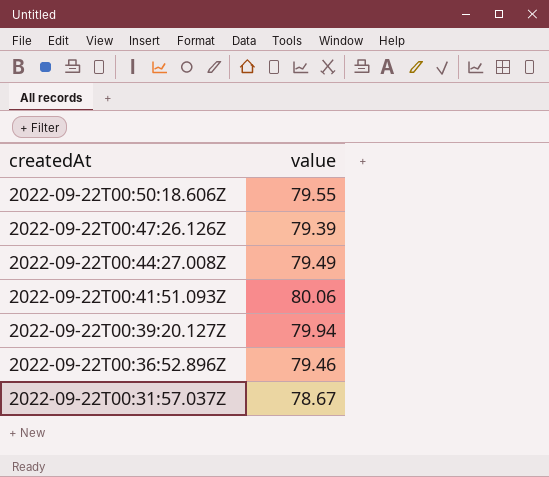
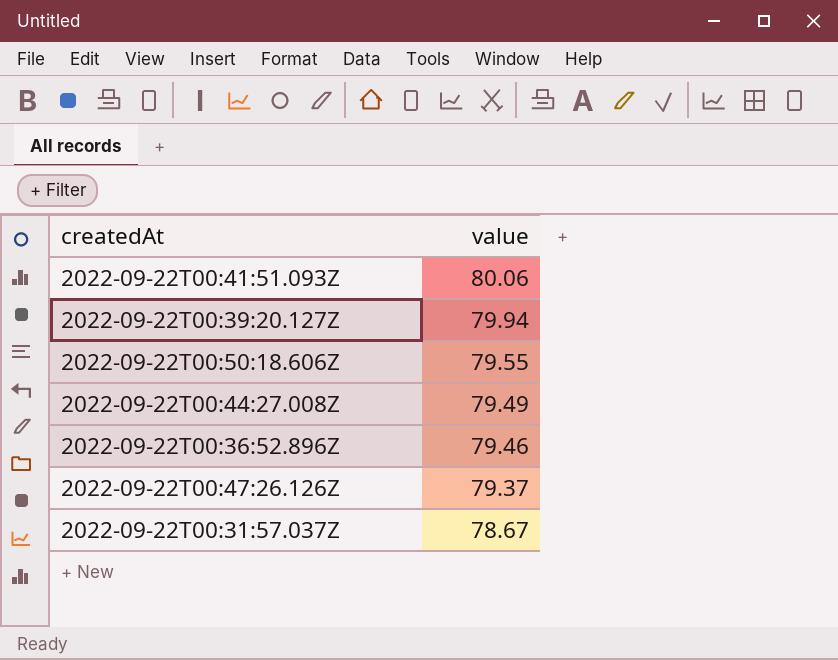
row order: createdAt descending -> value descending
2022-09-22T00:47:26.126Z | value: 79.39 -> 79.37

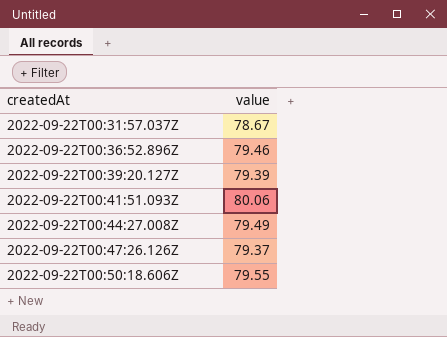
row order: value descending -> createdAt ascending
2022-09-22T00:39:20.127Z | value: 79.94 -> 79.39

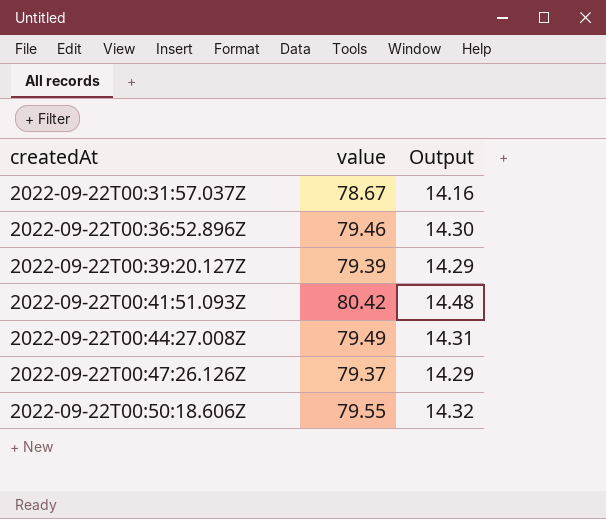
column Output | formula: none -> [value] * 0.18
2022-09-22T00:41:51.093Z | value: 80.06 -> 80.42

